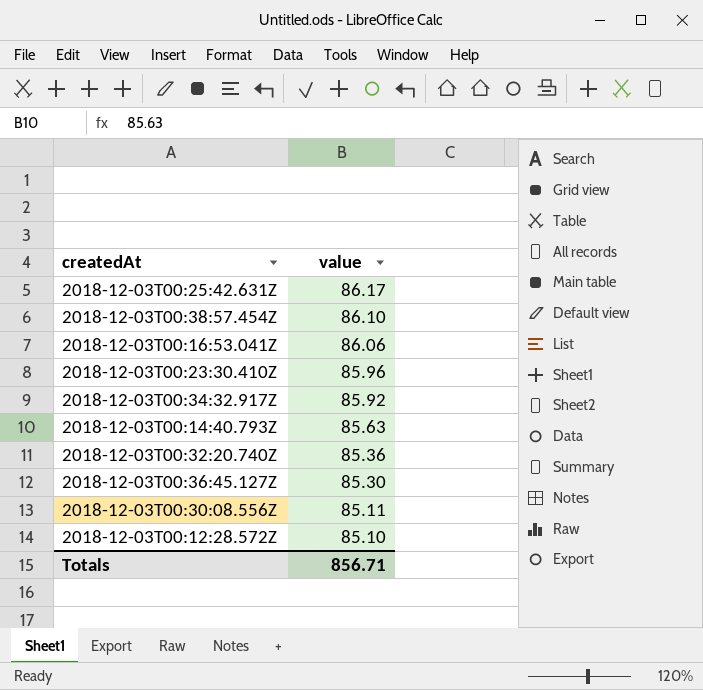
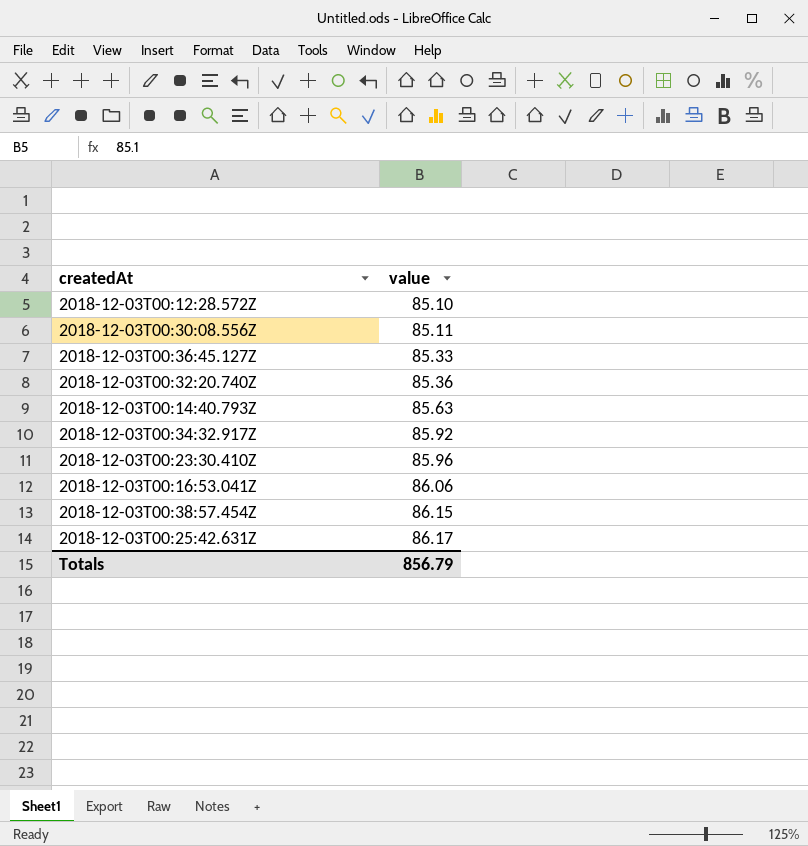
row order: value descending -> value ascending
2018-12-03T00:36:45.127Z | value: 85.30 -> 85.33
2018-12-03T00:38:57.454Z | value: 86.10 -> 86.15
Totals | value: 856.71 -> 856.79

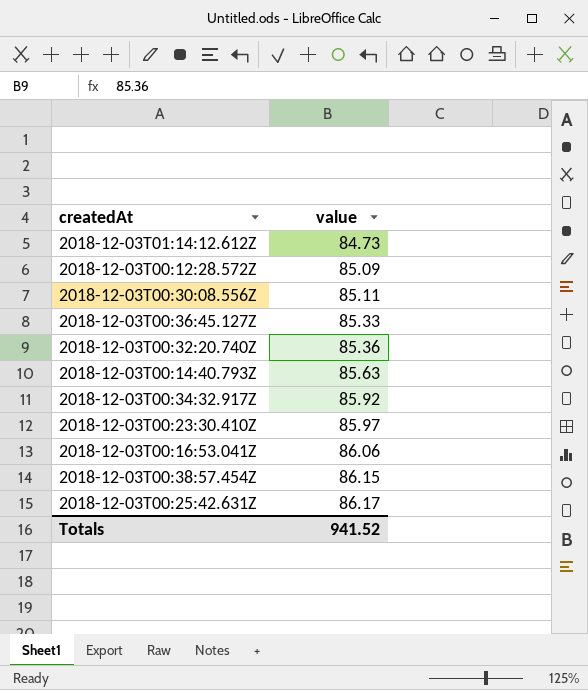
row 2018-12-03T01:14:12.612Z: none -> 84.73
2018-12-03T00:12:28.572Z | value: 85.10 -> 85.09
2018-12-03T00:23:30.410Z | value: 85.96 -> 85.97
Totals | value: 856.79 -> 941.52

